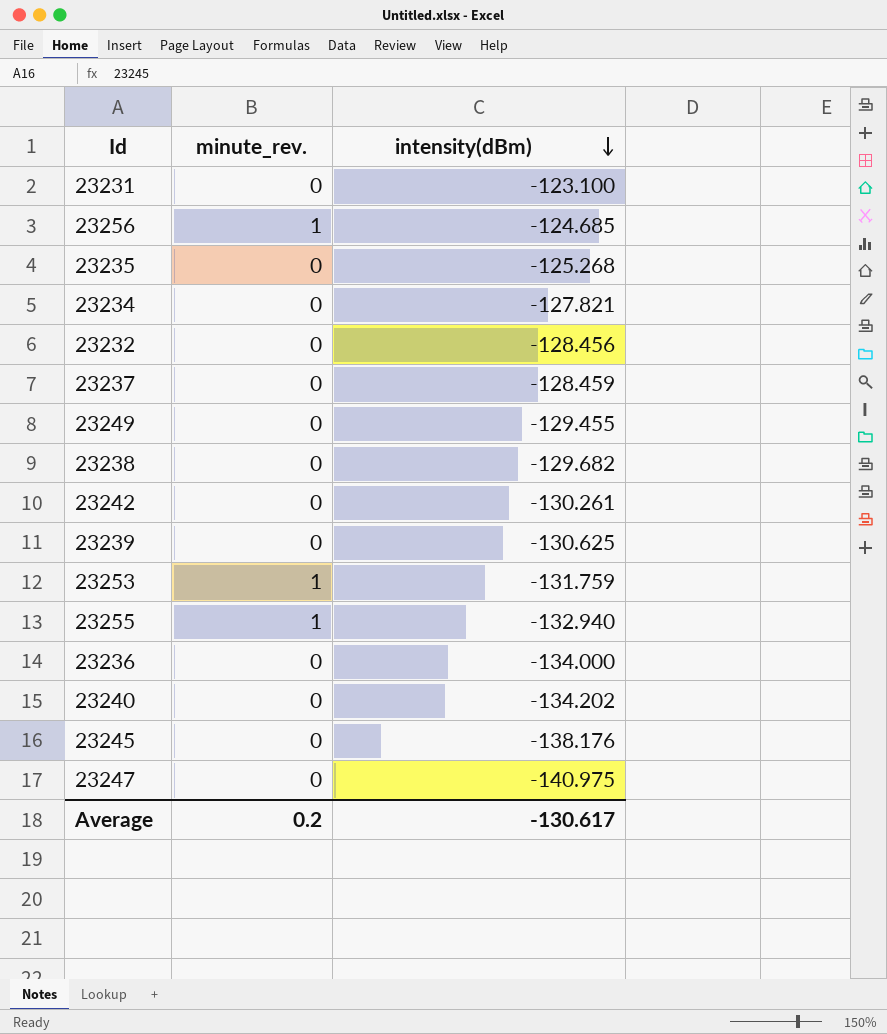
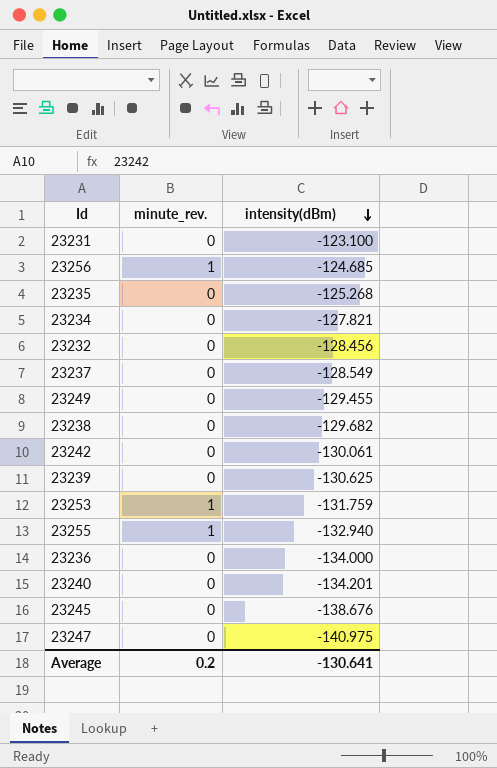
23237 | intensity(dBm): -128.459 -> -128.549
23242 | intensity(dBm): -130.261 -> -130.061
23240 | intensity(dBm): -134.202 -> -134.201
23245 | intensity(dBm): -138.176 -> -138.676
Average | intensity(dBm): -130.617 -> -130.641

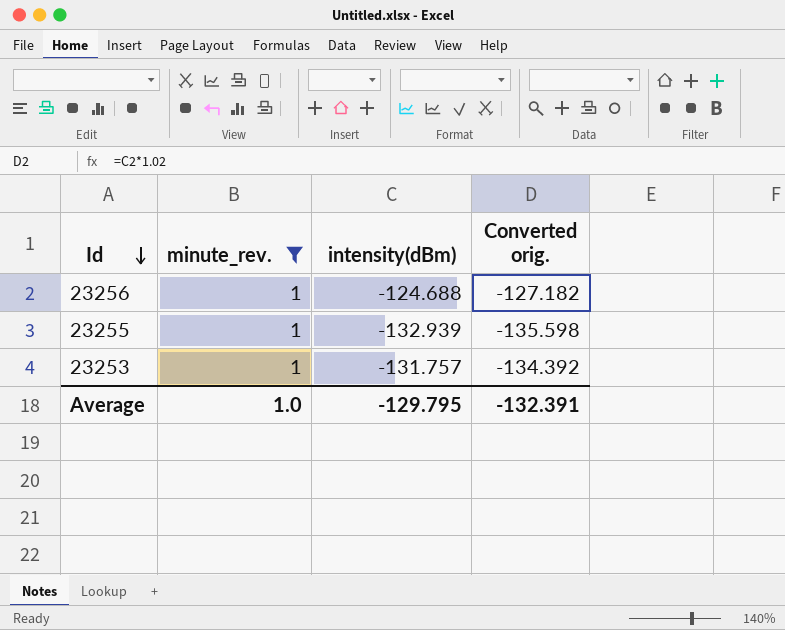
filter: none -> minute_rev. = 1
row order: intensity(dBm) descending -> Id descending
column Converted orig. | formula: none -> [intensity(dBm)] * 1.02
23256 | intensity(dBm): -124.685 -> -124.688
23255 | intensity(dBm): -132.940 -> -132.939
23253 | intensity(dBm): -131.759 -> -131.757
Average | minute_rev.: 0.2 -> 1.0
Average | intensity(dBm): -130.641 -> -129.795

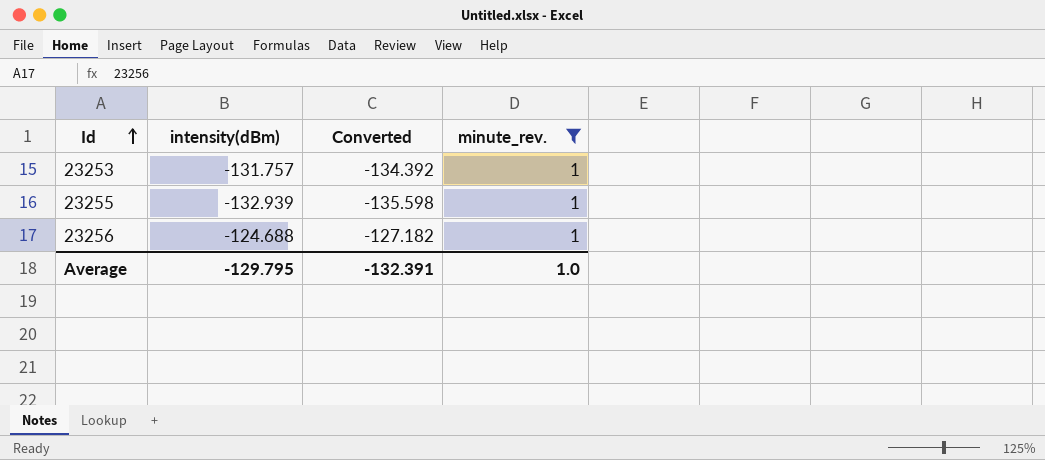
row order: Id descending -> Id ascending
column name: Converted orig. -> Converted
column minute_rev. | position: 2 -> 4

